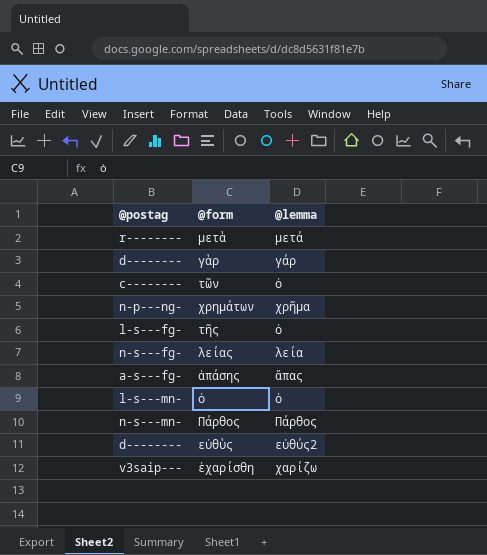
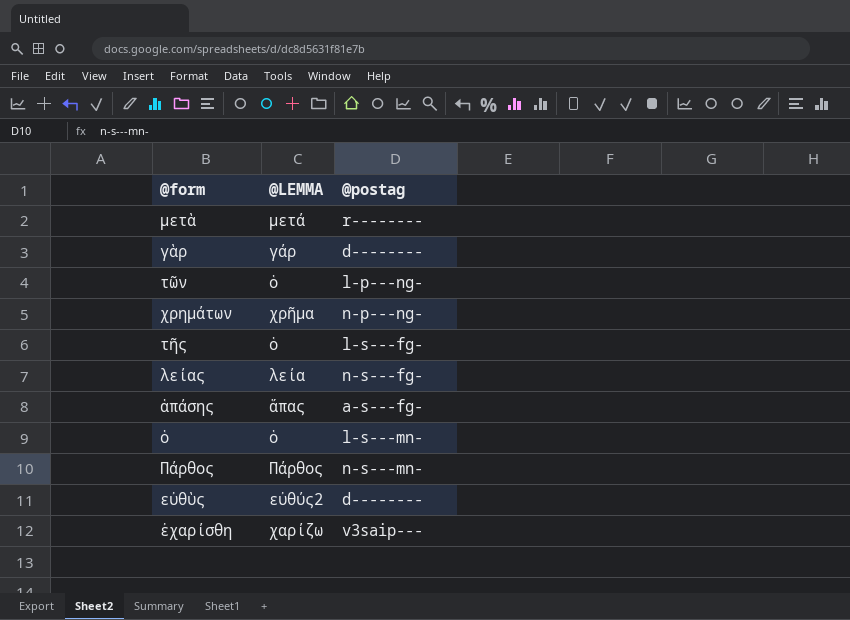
column name: @lemma -> @LEMMA
column @postag | position: 1 -> 3
τῶν | @postag: c-------- -> l-p---ng-

